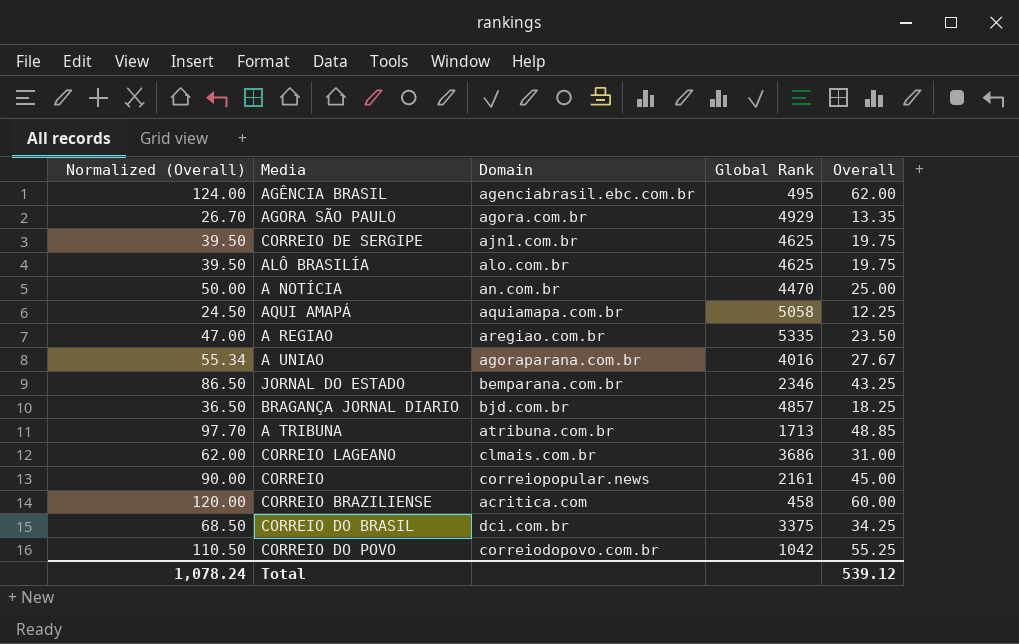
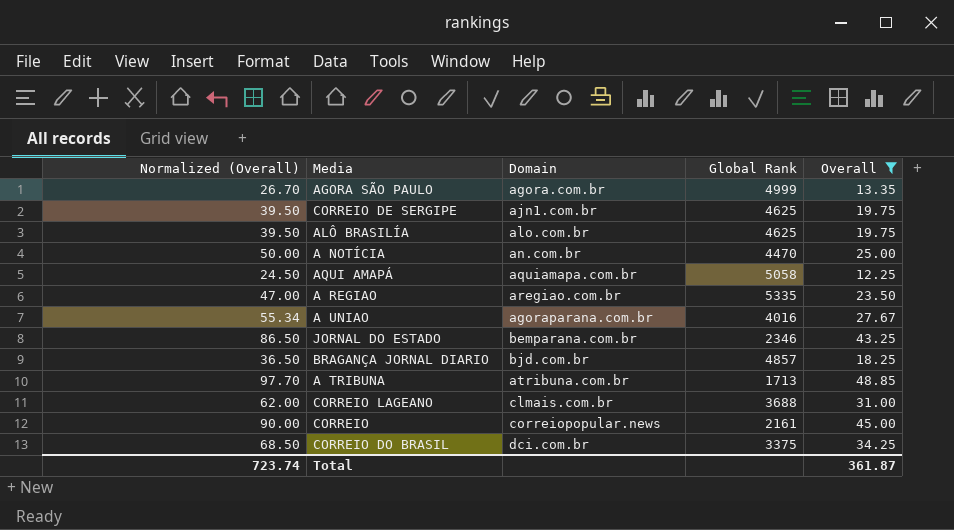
filter: none -> Overall <= 48.85
AGORA SÃO PAULO | Global Rank: 4929 -> 4999
CORREIO LAGEANO | Global Rank: 3686 -> 3688
Total | Normalized (Overall): 1,078.24 -> 723.74
Total | Overall: 539.12 -> 361.87

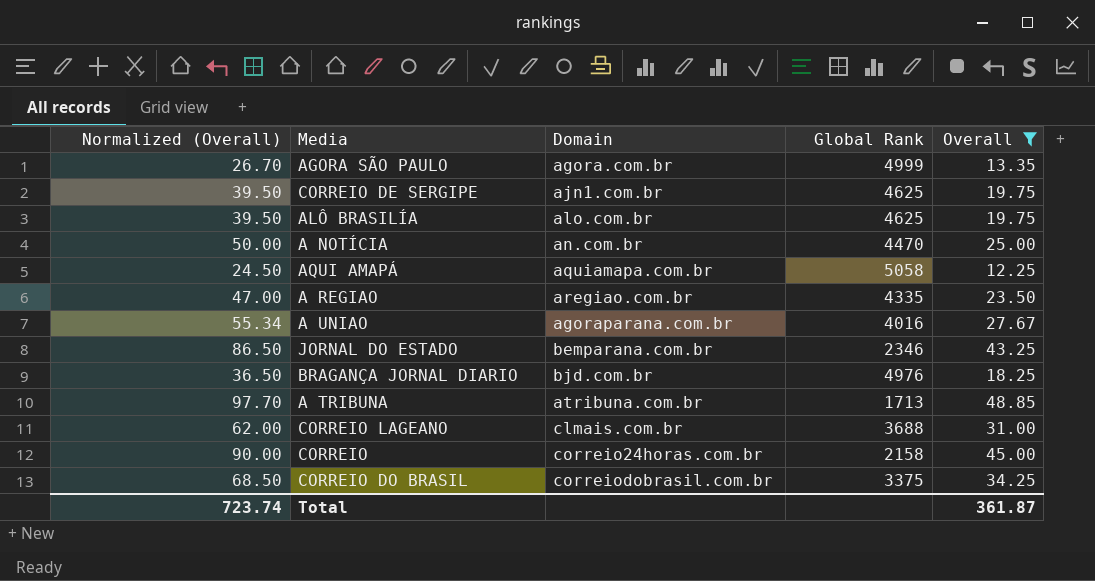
A REGIAO | Global Rank: 5335 -> 4335
BRAGANÇA JORNAL DIARIO | Global Rank: 4857 -> 4976
CORREIO | Domain: correiopopular.news -> correio24horas.com.br
CORREIO | Global Rank: 2161 -> 2158
CORREIO DO BRASIL | Domain: dci.com.br -> correiodobrasil.com.br

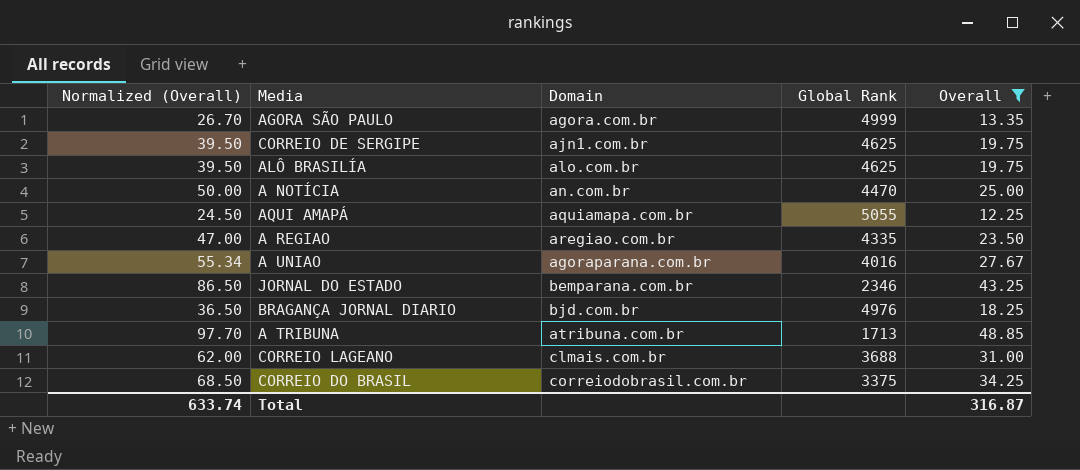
row CORREIO: 90.00 | correio24horas.com.br | 2158 | 45.00 -> none
AQUI AMAPÁ | Global Rank: 5058 -> 5055
Total | Normalized (Overall): 723.74 -> 633.74
Total | Overall: 361.87 -> 316.87

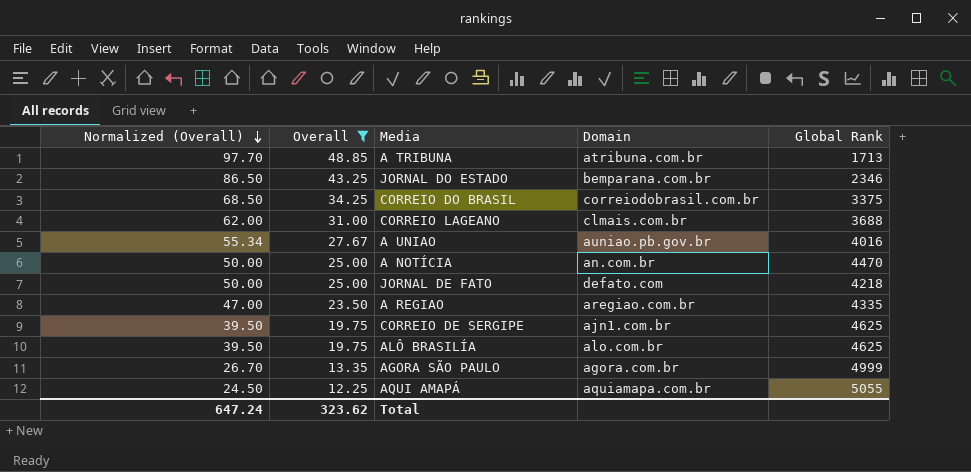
row order: none -> Normalized (Overall) descending
column Overall | position: 5 -> 2
row BRAGANÇA JORNAL DIARIO: 36.50 | bjd.com.br | 4976 | 18.25 -> none
A UNIAO | Domain: agoraparana.com.br -> auniao.pb.gov.br
row JORNAL DE FATO: none -> 50.00 | 25.00 | defato.com | 4218
Total | Normalized (Overall): 633.74 -> 647.24
Total | Overall: 316.87 -> 323.62

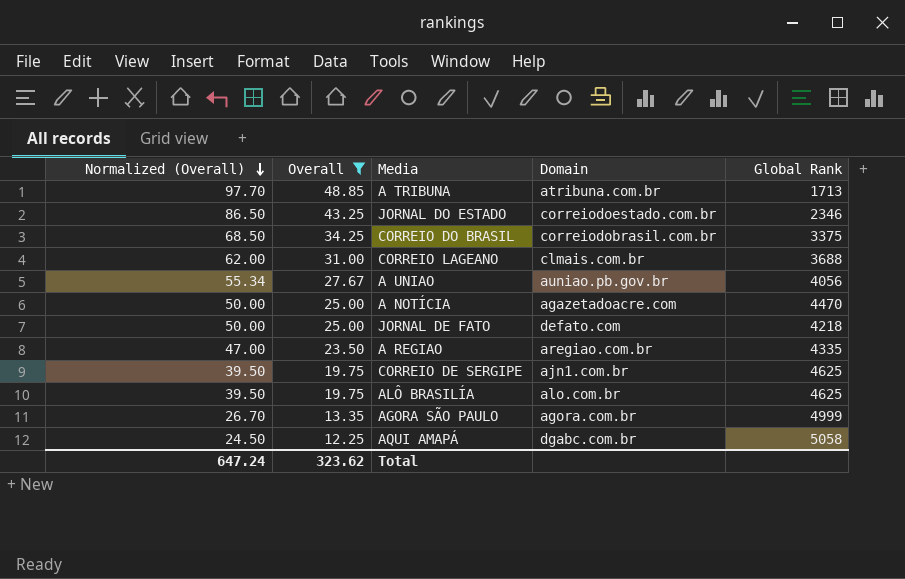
JORNAL DO ESTADO | Domain: bemparana.com.br -> correiodoestado.com.br
A UNIAO | Global Rank: 4016 -> 4056
A NOTÍCIA | Domain: an.com.br -> agazetadoacre.com
AQUI AMAPÁ | Domain: aquiamapa.com.br -> dgabc.com.br
AQUI AMAPÁ | Global Rank: 5055 -> 5058

